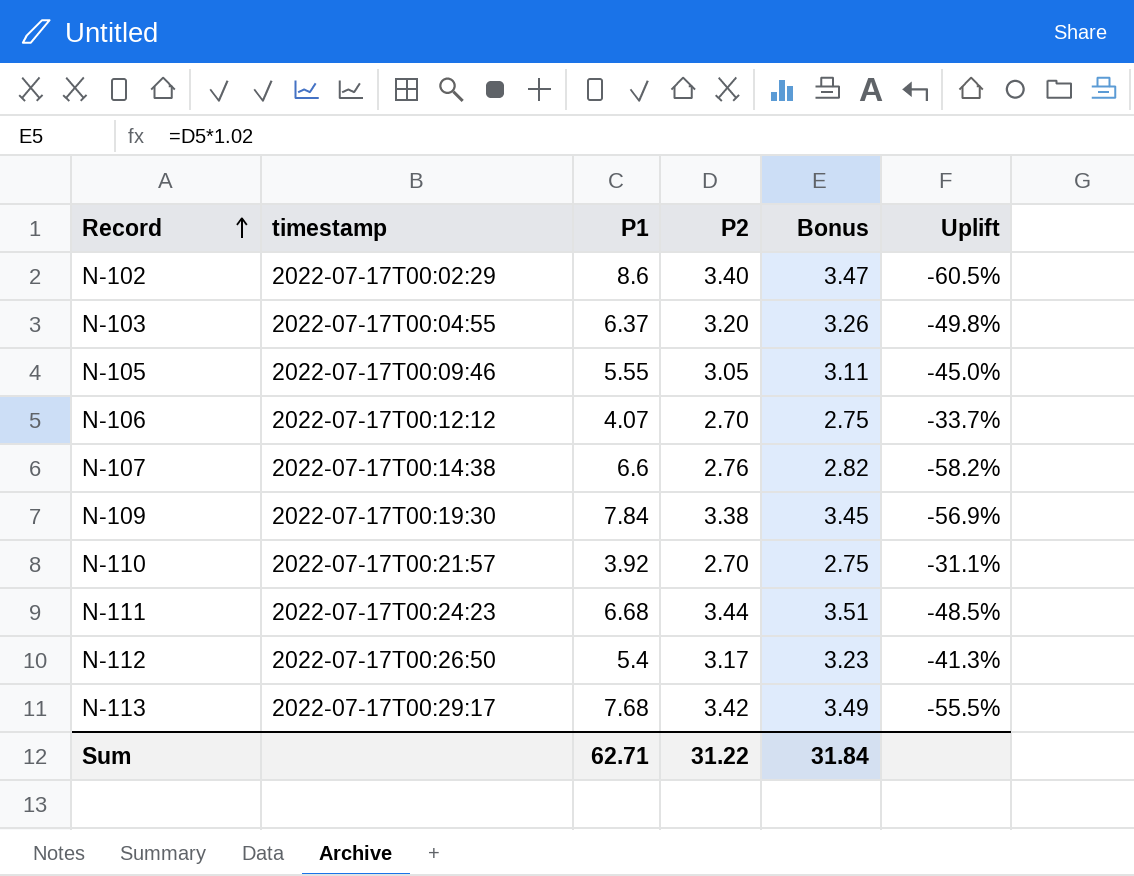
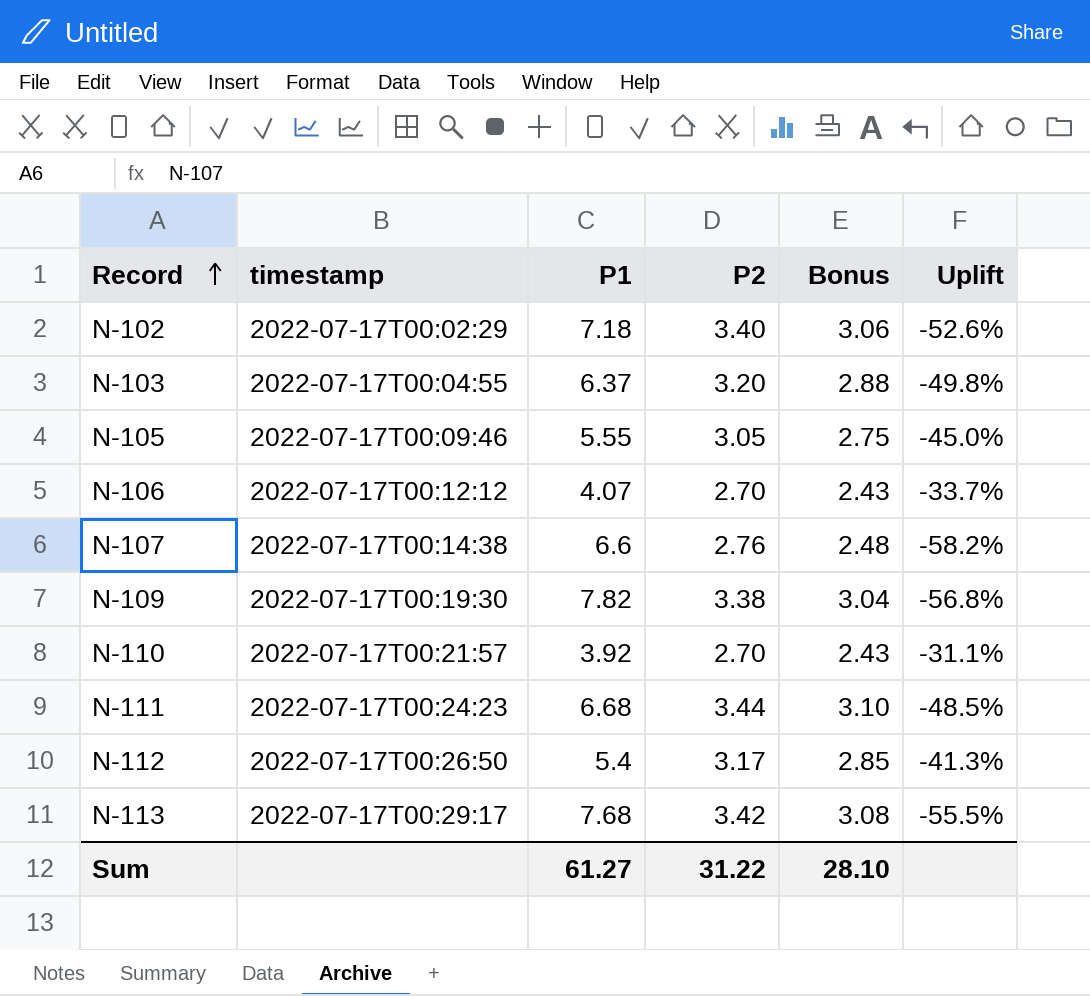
column Bonus | formula: [P2] * 1.02 -> [P2] * 0.9
N-102 | P1: 8.6 -> 7.18
N-102 | Uplift: -60.5% -> -52.6%
N-109 | P1: 7.84 -> 7.82
N-109 | Uplift: -56.9% -> -56.8%
Sum | P1: 62.71 -> 61.27
Sum | Bonus: 31.84 -> 28.10

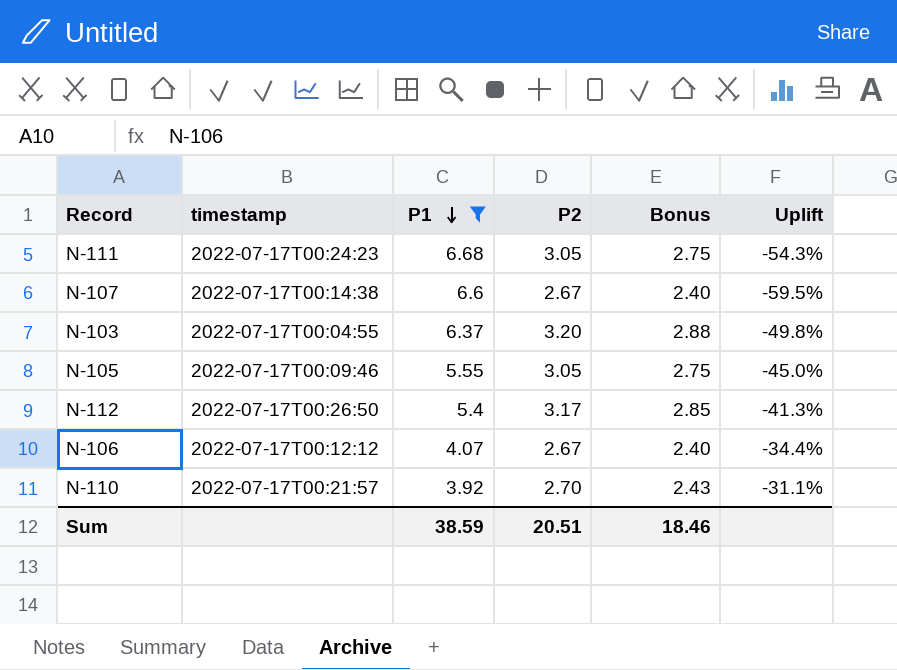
filter: none -> P1 <= 6.68
row order: Record ascending -> P1 descending
N-111 | P2: 3.44 -> 3.05
N-111 | Bonus: 3.10 -> 2.75
N-111 | Uplift: -48.5% -> -54.3%
N-107 | P2: 2.76 -> 2.67
N-107 | Bonus: 2.48 -> 2.40
N-107 | Uplift: -58.2% -> -59.5%
N-106 | P2: 2.70 -> 2.67
N-106 | Bonus: 2.43 -> 2.40
N-106 | Uplift: -33.7% -> -34.4%
Sum | P1: 61.27 -> 38.59
Sum | P2: 31.22 -> 20.51
Sum | Bonus: 28.10 -> 18.46

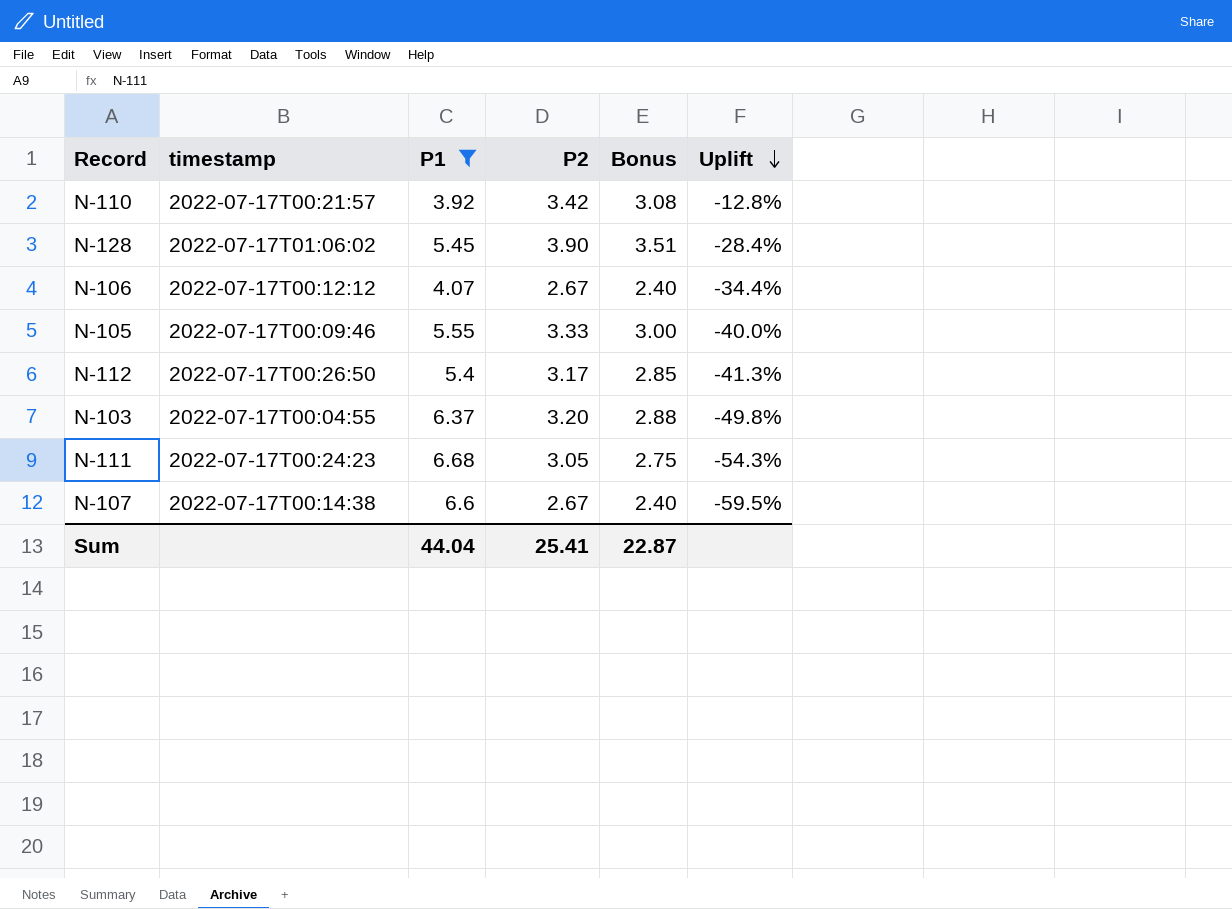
row order: P1 descending -> Uplift descending
N-110 | P2: 2.70 -> 3.42
N-110 | Bonus: 2.43 -> 3.08
N-110 | Uplift: -31.1% -> -12.8%
row N-128: none -> 2022-07-17T01:06:02 | 5.45 | 3.90 | 3.51 | -28.4%
N-105 | P2: 3.05 -> 3.33
N-105 | Bonus: 2.75 -> 3.00
N-105 | Uplift: -45.0% -> -40.0%
Sum | P1: 38.59 -> 44.04
Sum | P2: 20.51 -> 25.41
Sum | Bonus: 18.46 -> 22.87

